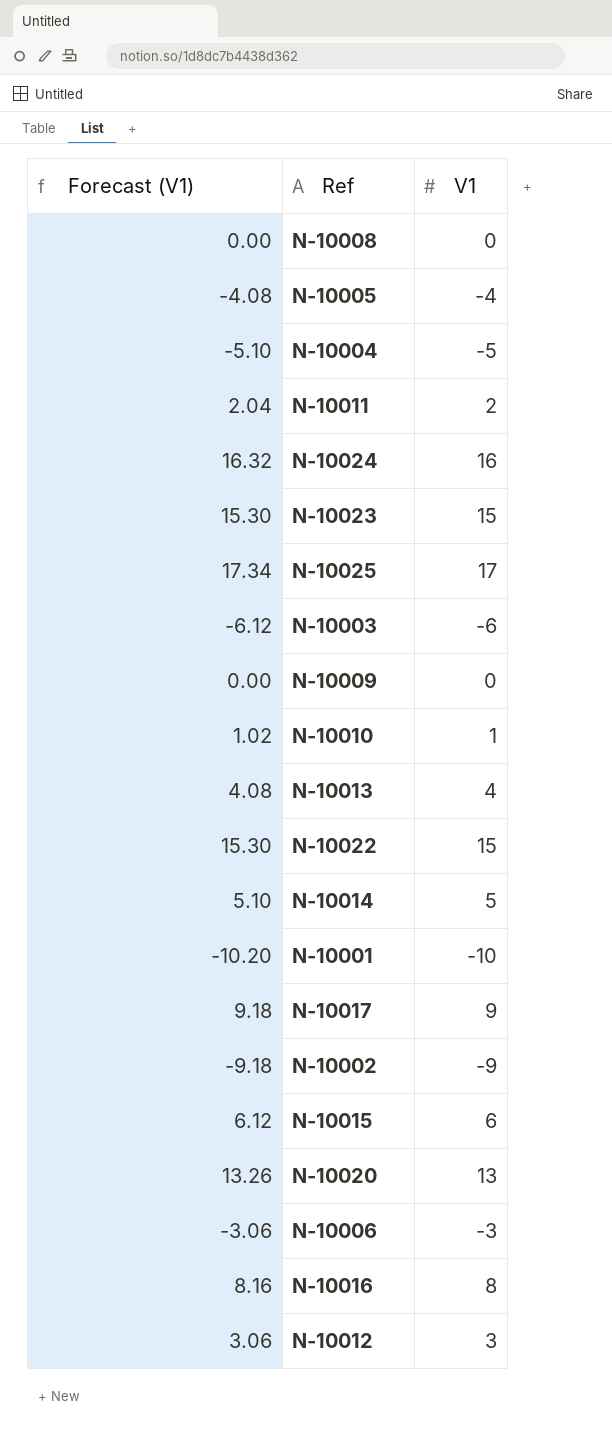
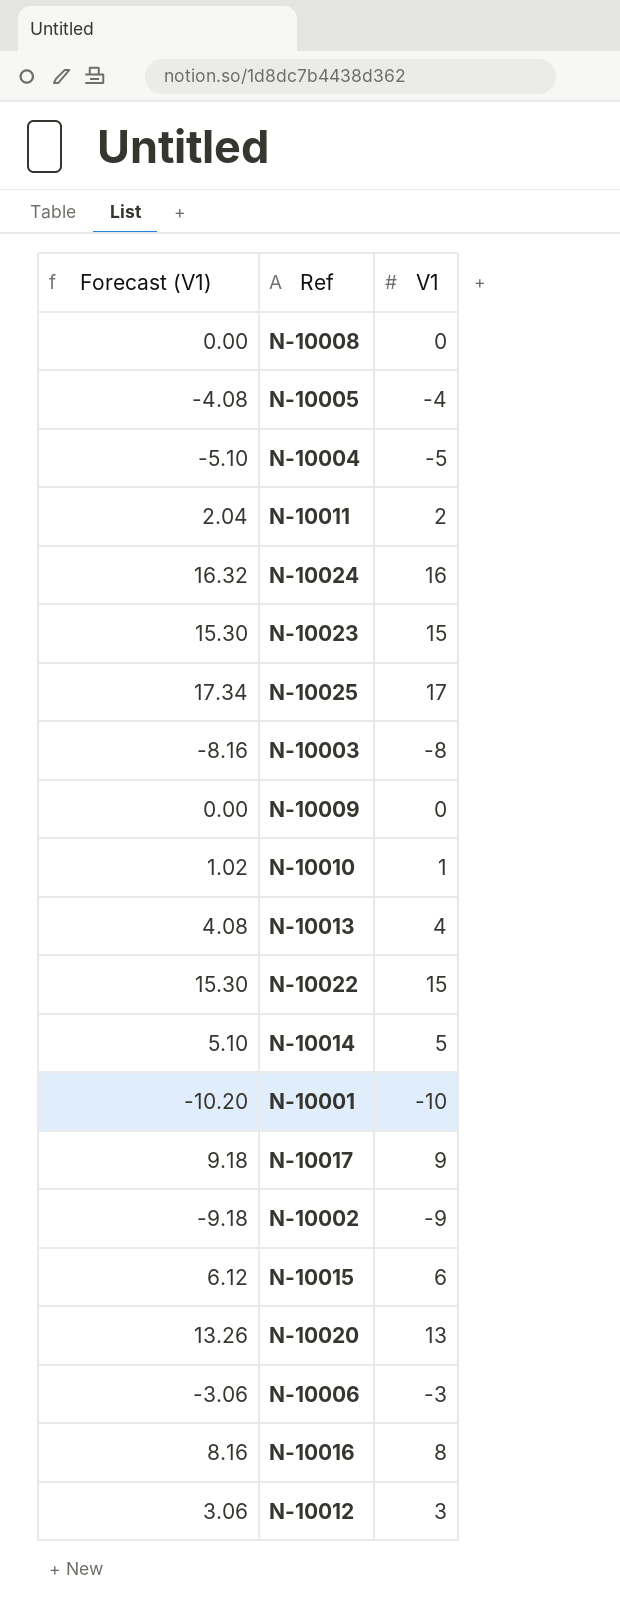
N-10003 | Forecast (V1): -6.12 -> -8.16
N-10003 | V1: -6 -> -8

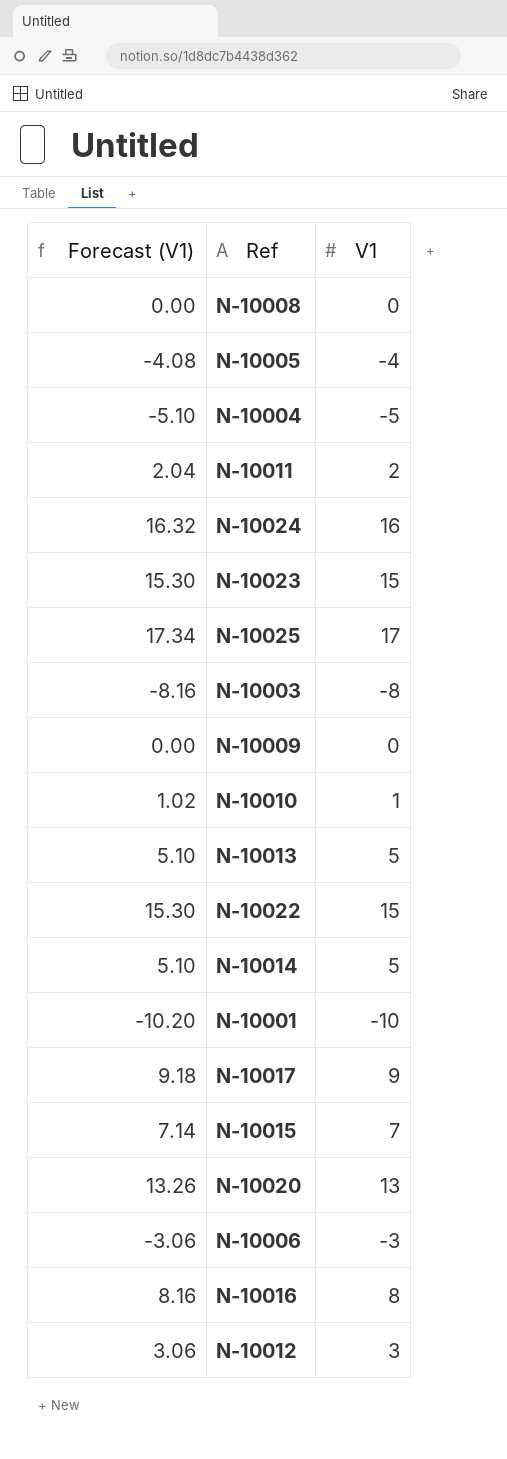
row N-10002: -9.18 | -9 -> none
N-10013 | Forecast (V1): 4.08 -> 5.10
N-10013 | V1: 4 -> 5
N-10015 | Forecast (V1): 6.12 -> 7.14
N-10015 | V1: 6 -> 7

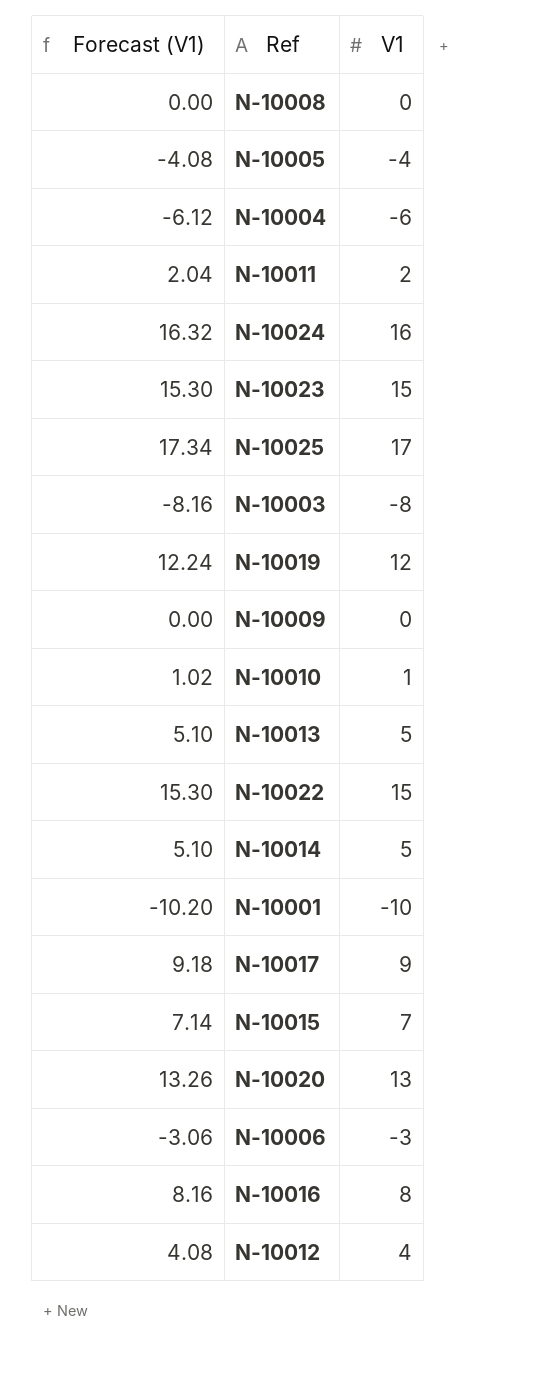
N-10004 | Forecast (V1): -5.10 -> -6.12
N-10004 | V1: -5 -> -6
row N-10019: none -> 12.24 | 12
N-10012 | Forecast (V1): 3.06 -> 4.08
N-10012 | V1: 3 -> 4

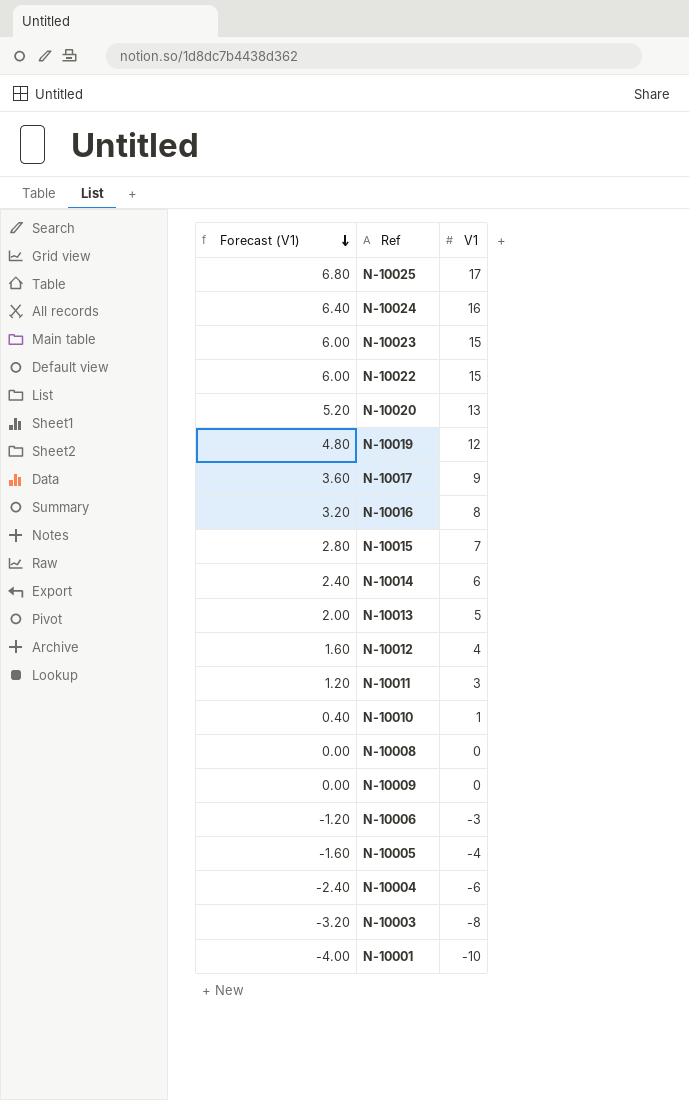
row order: none -> Forecast (V1) descending
column Forecast (V1) | formula: [V1] * 1.02 -> [V1] * 0.4
N-10014 | V1: 5 -> 6
N-10011 | V1: 2 -> 3

